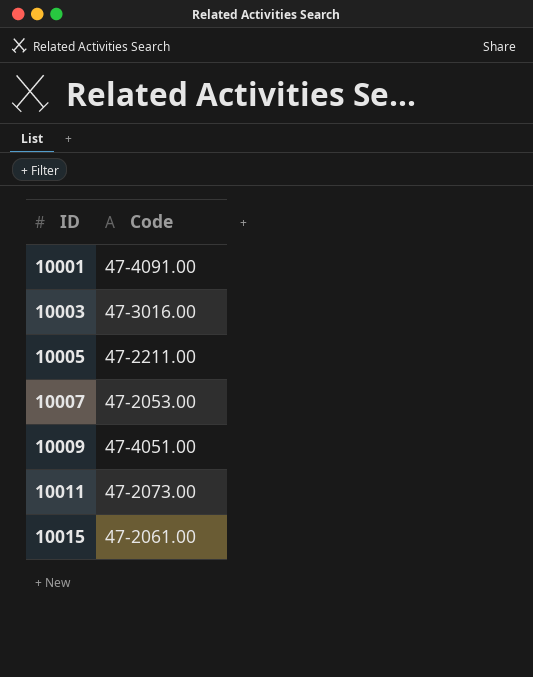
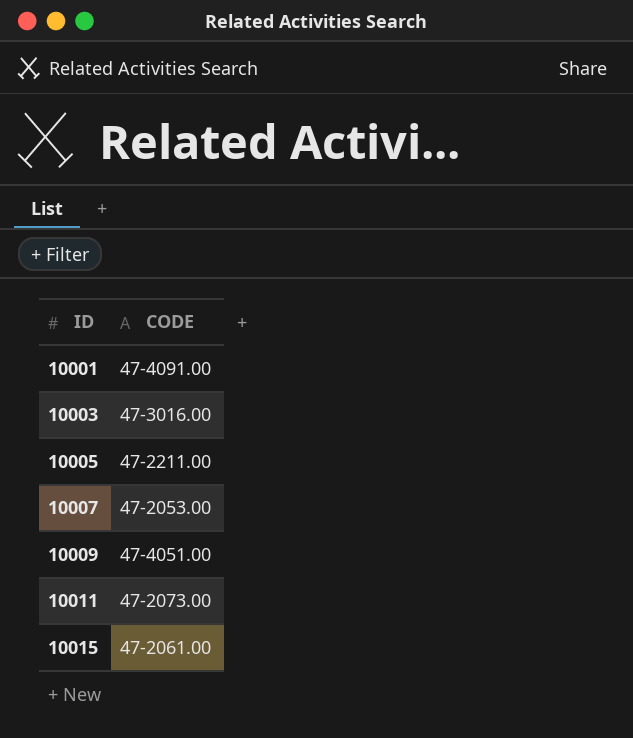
column name: Code -> CODE

